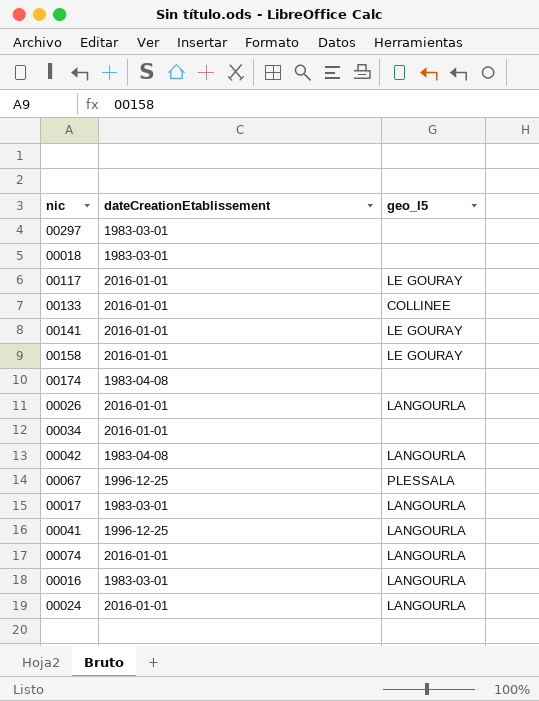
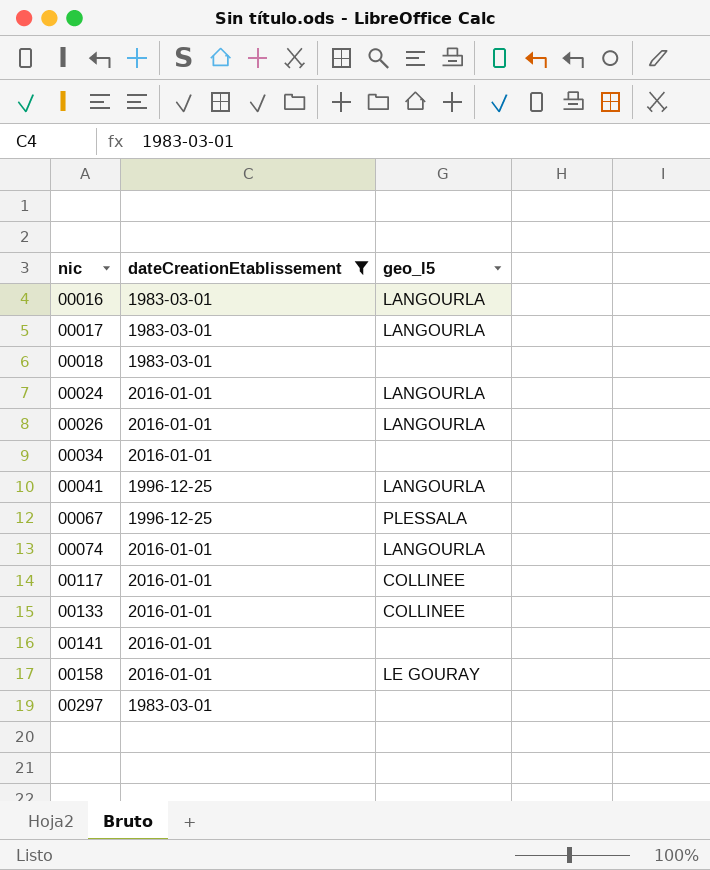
filter: none -> dateCreationEtablissement != 1983-04-08
row order: none -> nic ascending
00117 | geo_l5: LE GOURAY -> COLLINEE
00141 | geo_l5: LE GOURAY -> none

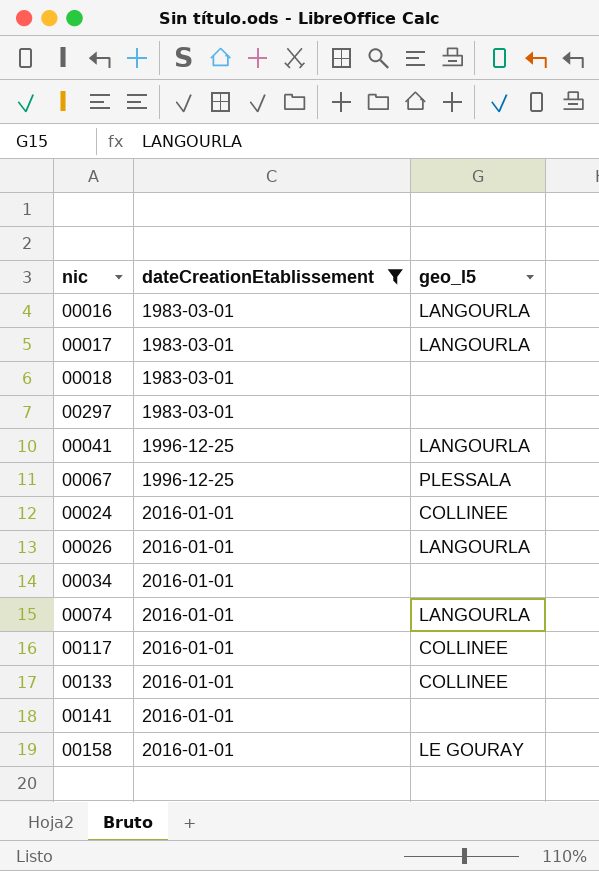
row order: nic ascending -> dateCreationEtablissement ascending
00024 | geo_l5: LANGOURLA -> COLLINEE

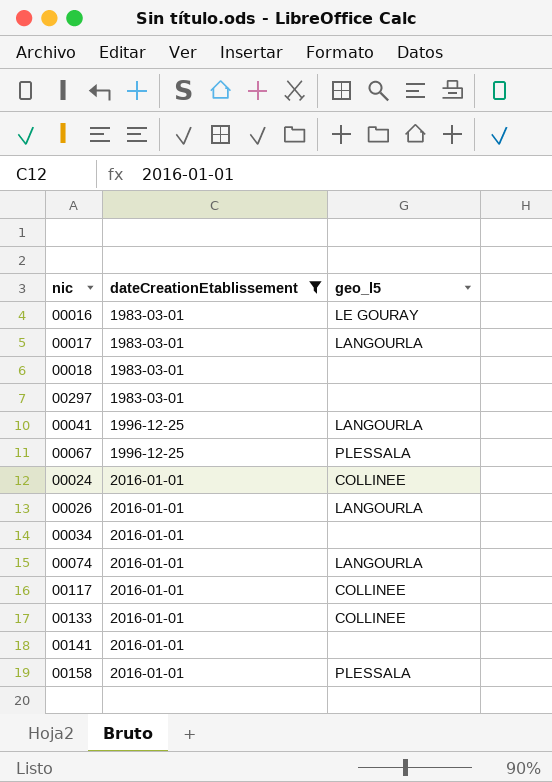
00016 | geo_l5: LANGOURLA -> LE GOURAY
00158 | geo_l5: LE GOURAY -> PLESSALA

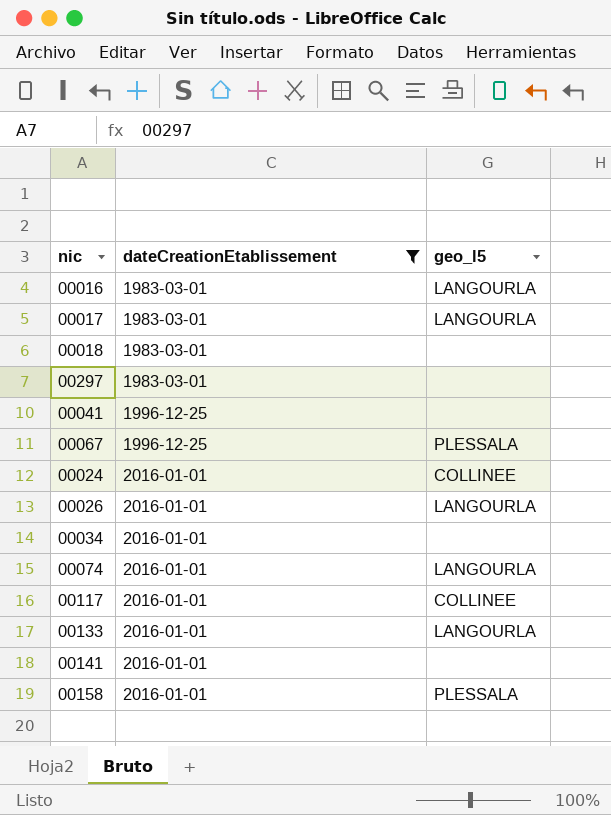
00016 | geo_l5: LE GOURAY -> LANGOURLA
00041 | geo_l5: LANGOURLA -> none
00133 | geo_l5: COLLINEE -> LANGOURLA

